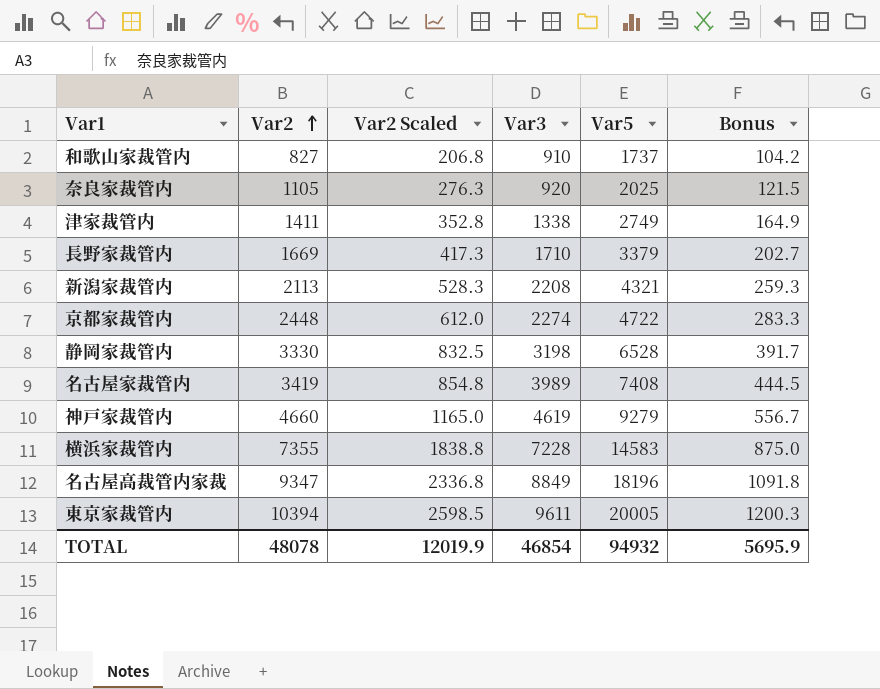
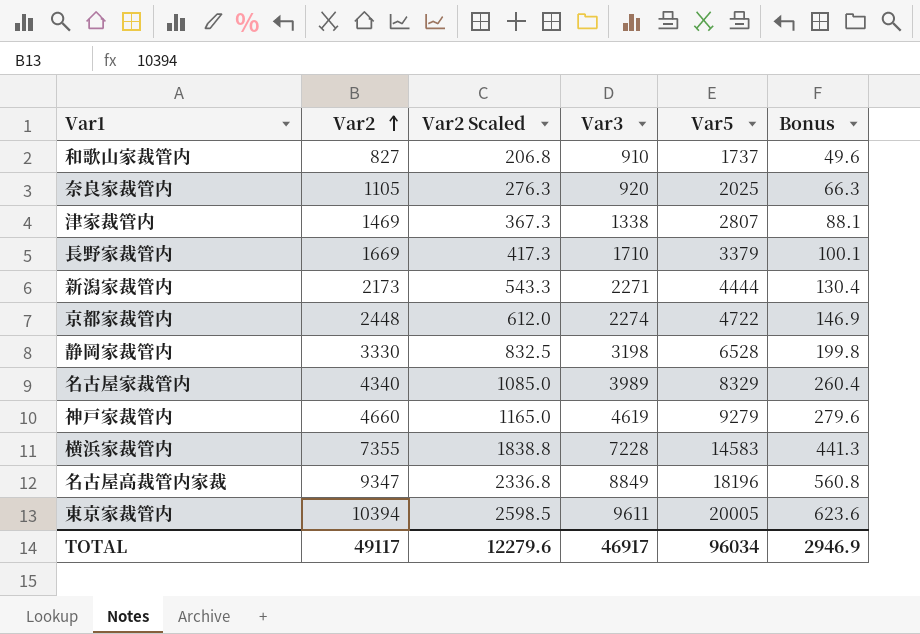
column Bonus | formula: [Var5] * 0.06 -> [Var2] * 0.06
津家裁管内 | Var2: 1411 -> 1469
津家裁管内 | Var2 Scaled: 352.8 -> 367.3
津家裁管内 | Var5: 2749 -> 2807
新潟家裁管内 | Var2: 2113 -> 2173
新潟家裁管内 | Var2 Scaled: 528.3 -> 543.3
新潟家裁管内 | Var3: 2208 -> 2271
新潟家裁管内 | Var5: 4321 -> 4444
名古屋家裁管内 | Var2: 3419 -> 4340
名古屋家裁管内 | Var2 Scaled: 854.8 -> 1085.0
名古屋家裁管内 | Var5: 7408 -> 8329
TOTAL | Var2: 48078 -> 49117
TOTAL | Var2 Scaled: 12019.9 -> 12279.6
TOTAL | Var3: 46854 -> 46917
TOTAL | Var5: 94932 -> 96034
TOTAL | Bonus: 5695.9 -> 2946.9

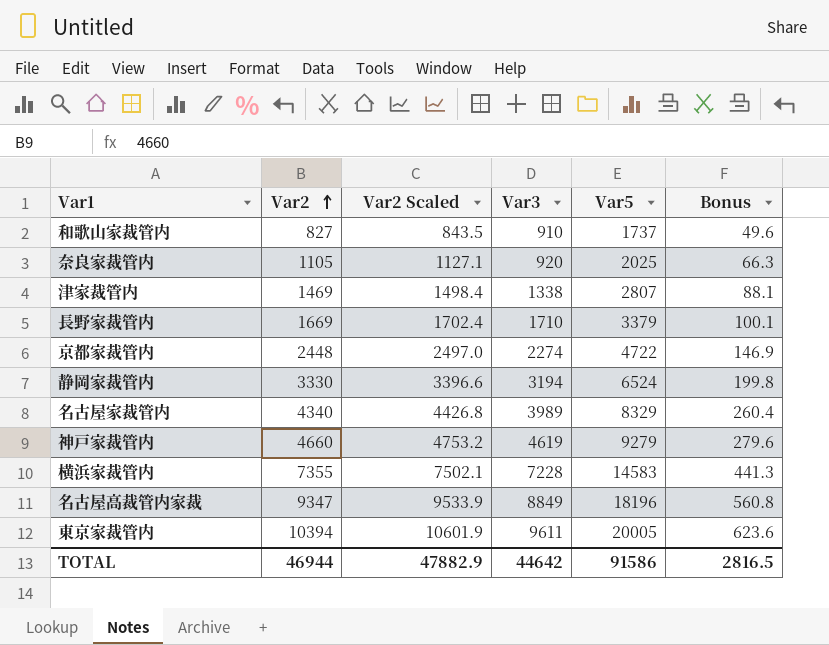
column Var2 Scaled | formula: [Var2] * 0.25 -> [Var2] * 1.02
row 新潟家裁管内: 2173 | 543.3 | 2271 | 4444 | 130.4 -> none
静岡家裁管内 | Var3: 3198 -> 3194
静岡家裁管内 | Var5: 6528 -> 6524
TOTAL | Var2: 49117 -> 46944
TOTAL | Var2 Scaled: 12279.6 -> 47882.9
TOTAL | Var3: 46917 -> 44642
TOTAL | Var5: 96034 -> 91586
TOTAL | Bonus: 2946.9 -> 2816.5

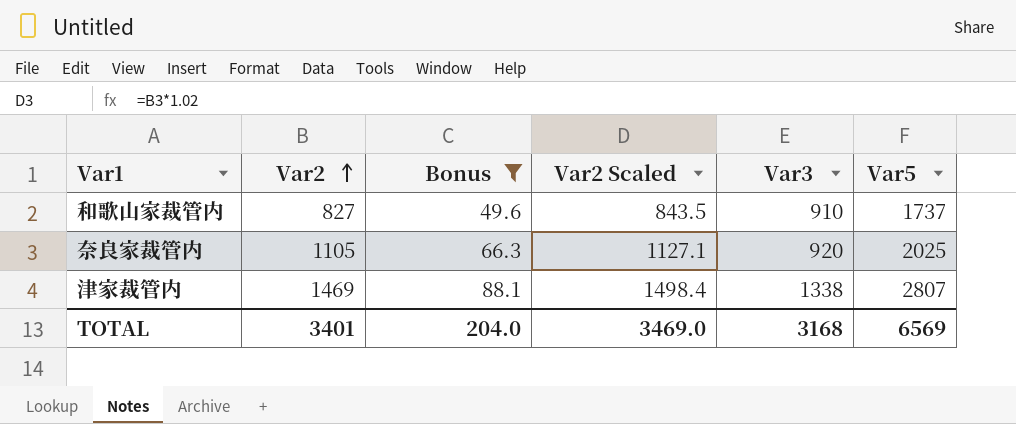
filter: none -> Bonus <= 88.1
column Bonus | position: 6 -> 3
TOTAL | Var2: 46944 -> 3401
TOTAL | Bonus: 2816.5 -> 204.0
TOTAL | Var2 Scaled: 47882.9 -> 3469.0
TOTAL | Var3: 44642 -> 3168
TOTAL | Var5: 91586 -> 6569

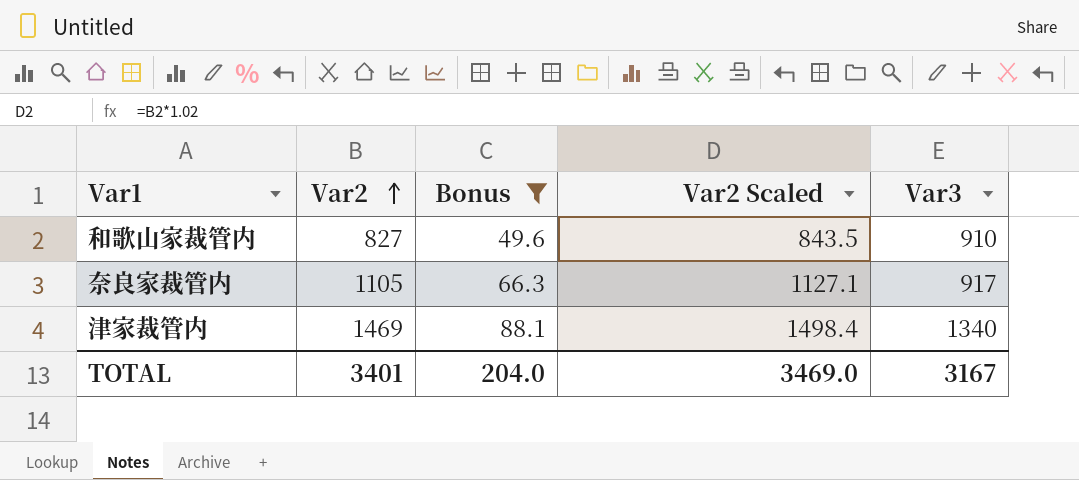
column Var5 | formula: [Var2] + [Var3] -> none
奈良家裁管内 | Var3: 920 -> 917
津家裁管内 | Var3: 1338 -> 1340
TOTAL | Var3: 3168 -> 3167

